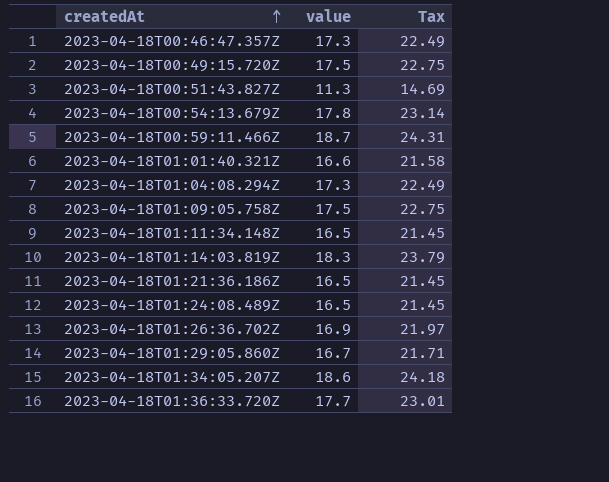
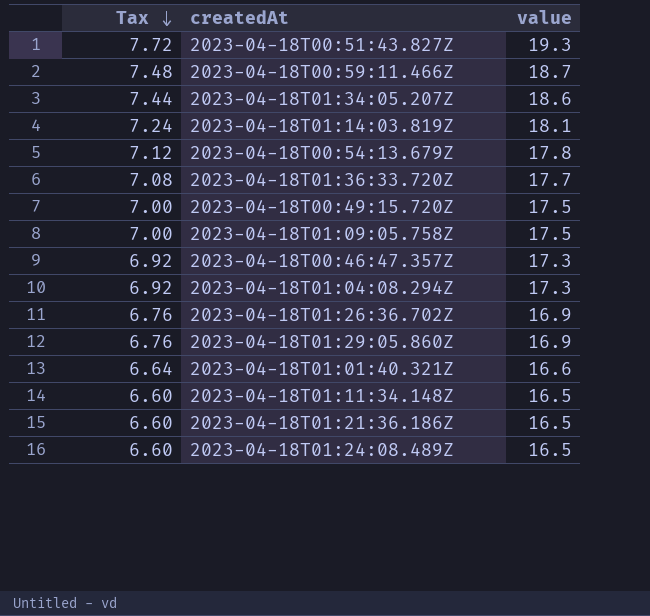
row order: createdAt ascending -> Tax descending
column Tax | formula: [value] * 1.3 -> [value] * 0.4
column Tax | position: 3 -> 1
2023-04-18T00:51:43.827Z | value: 11.3 -> 19.3
2023-04-18T01:14:03.819Z | value: 18.3 -> 18.1
2023-04-18T01:29:05.860Z | value: 16.7 -> 16.9

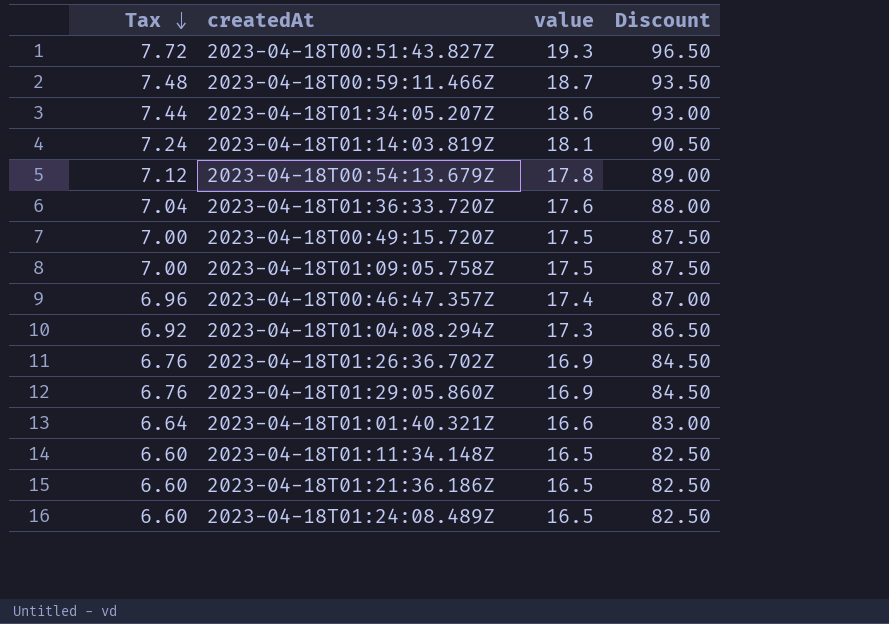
column Discount | formula: none -> [value] * 5
2023-04-18T01:36:33.720Z | Tax: 7.08 -> 7.04
2023-04-18T01:36:33.720Z | value: 17.7 -> 17.6
2023-04-18T00:46:47.357Z | Tax: 6.92 -> 6.96
2023-04-18T00:46:47.357Z | value: 17.3 -> 17.4

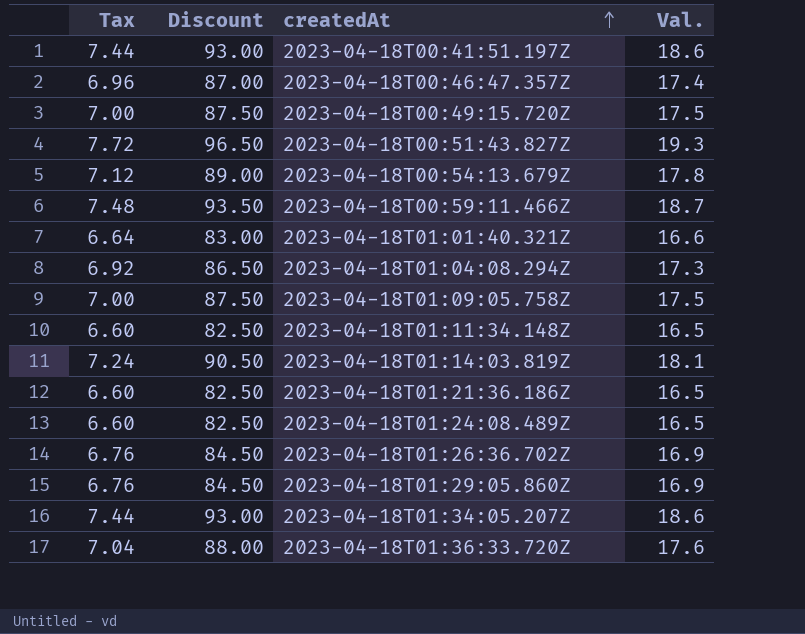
row order: Tax descending -> createdAt ascending
column Discount | position: 4 -> 2
column name: value -> Val.
row 2023-04-18T00:41:51.197Z: none -> 7.44 | 93.00 | 18.6

